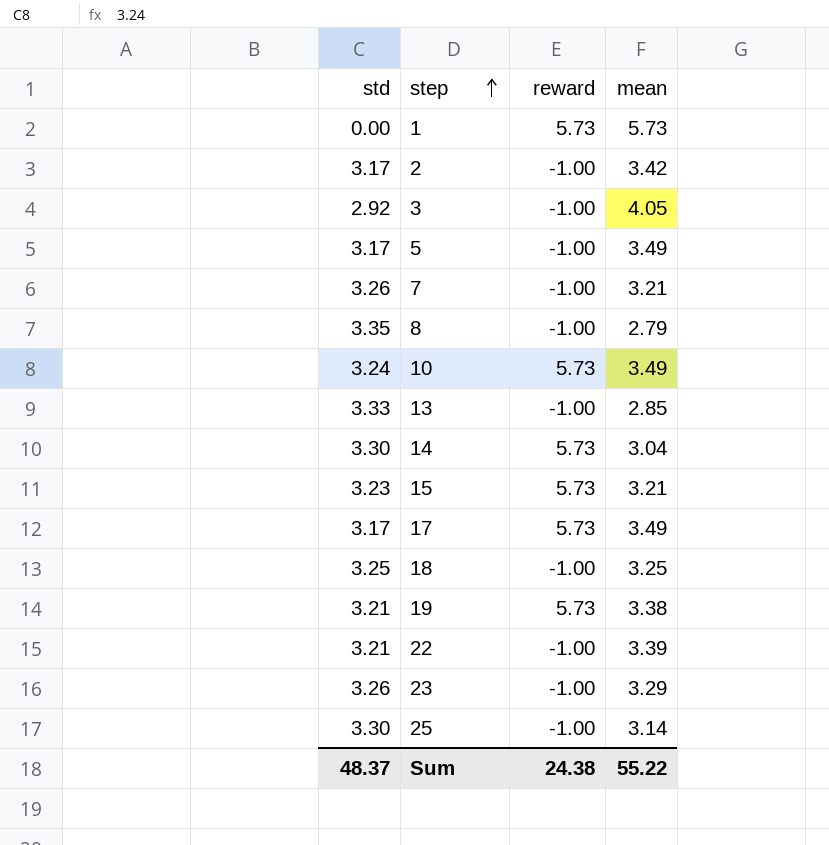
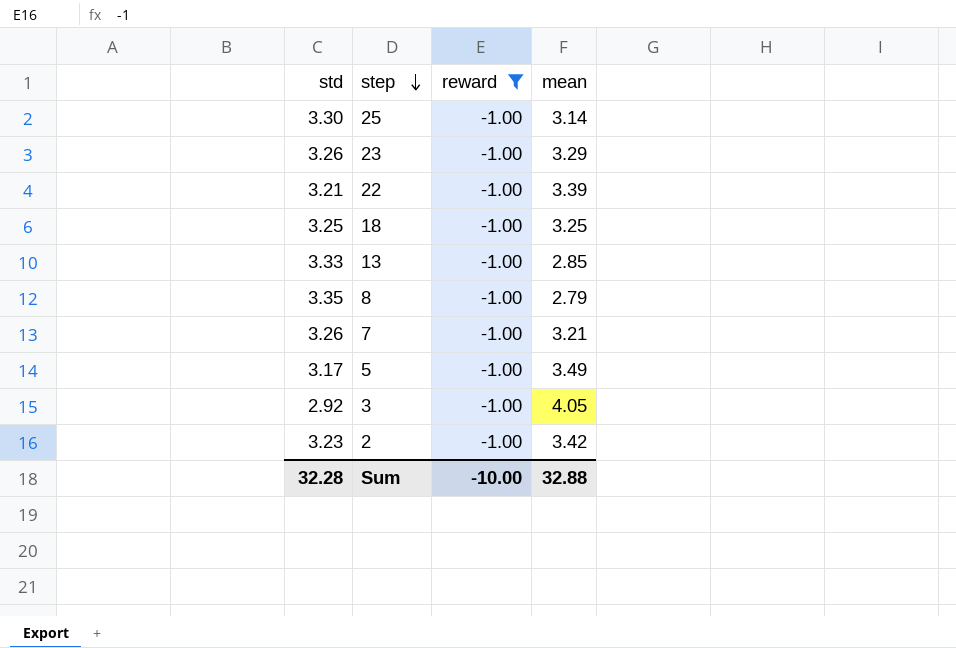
filter: none -> reward = -1.00
row order: step ascending -> step descending
2 | std: 3.17 -> 3.23
Sum | std: 48.37 -> 32.28
Sum | reward: 24.38 -> -10.00
Sum | mean: 55.22 -> 32.88

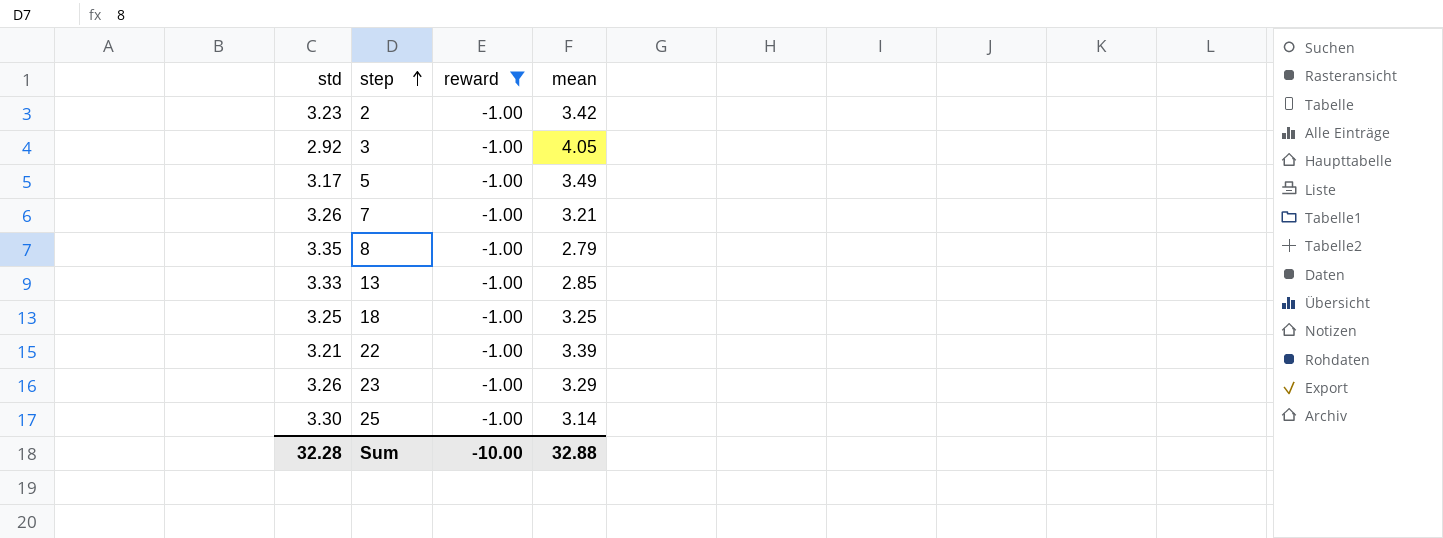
row order: step descending -> step ascending

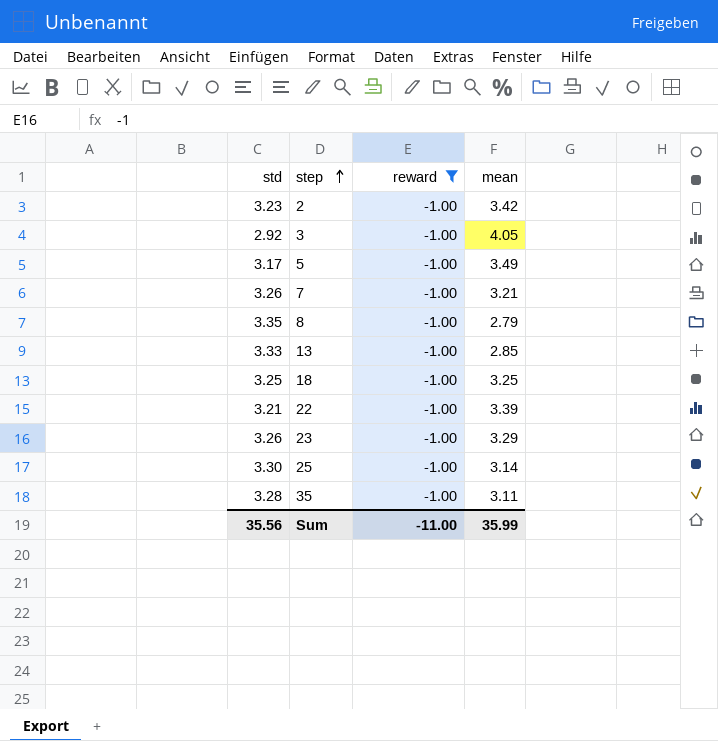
row 35: none -> 3.28 | -1.00 | 3.11
Sum | std: 32.28 -> 35.56
Sum | reward: -10.00 -> -11.00
Sum | mean: 32.88 -> 35.99

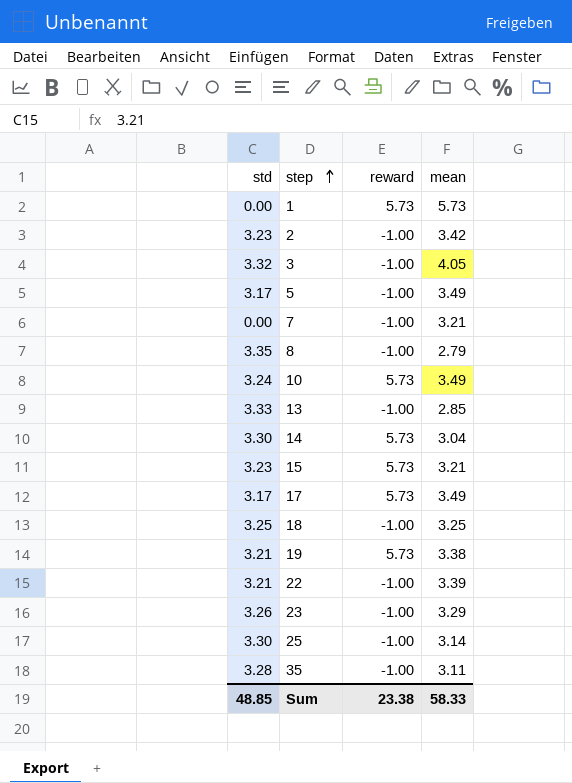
filter: reward = -1.00 -> none
3 | std: 2.92 -> 3.32
7 | std: 3.26 -> 0.00
Sum | std: 35.56 -> 48.85
Sum | reward: -11.00 -> 23.38
Sum | mean: 35.99 -> 58.33

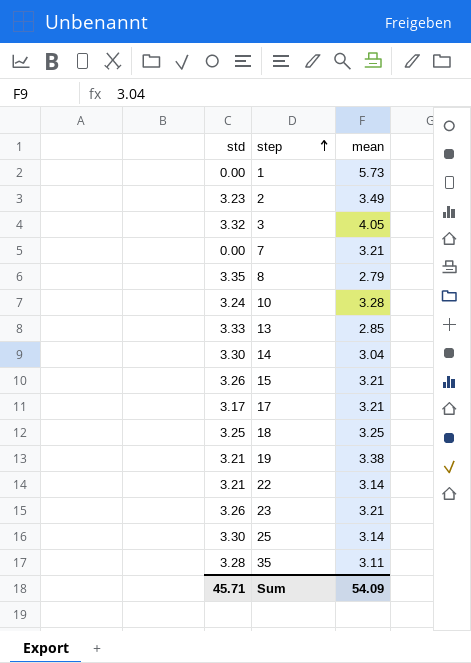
column reward | position: 3 -> none
row 5: 3.17 | -1.00 | 3.49 -> none
2 | mean: 3.42 -> 3.49
10 | mean: 3.49 -> 3.28
15 | std: 3.23 -> 3.26
17 | mean: 3.49 -> 3.21
22 | mean: 3.39 -> 3.14
23 | mean: 3.29 -> 3.21
Sum | std: 48.85 -> 45.71
Sum | mean: 58.33 -> 54.09

